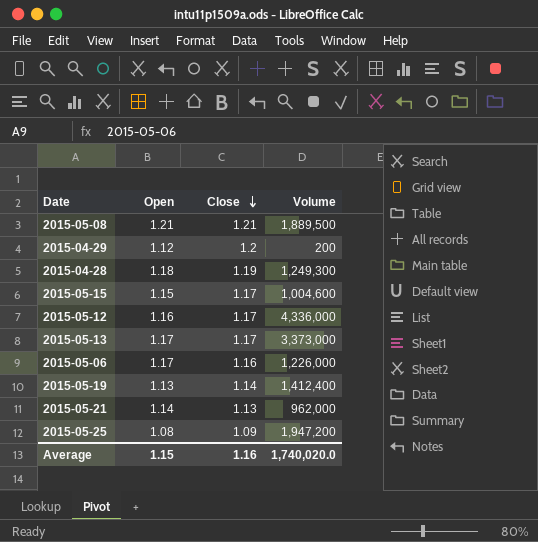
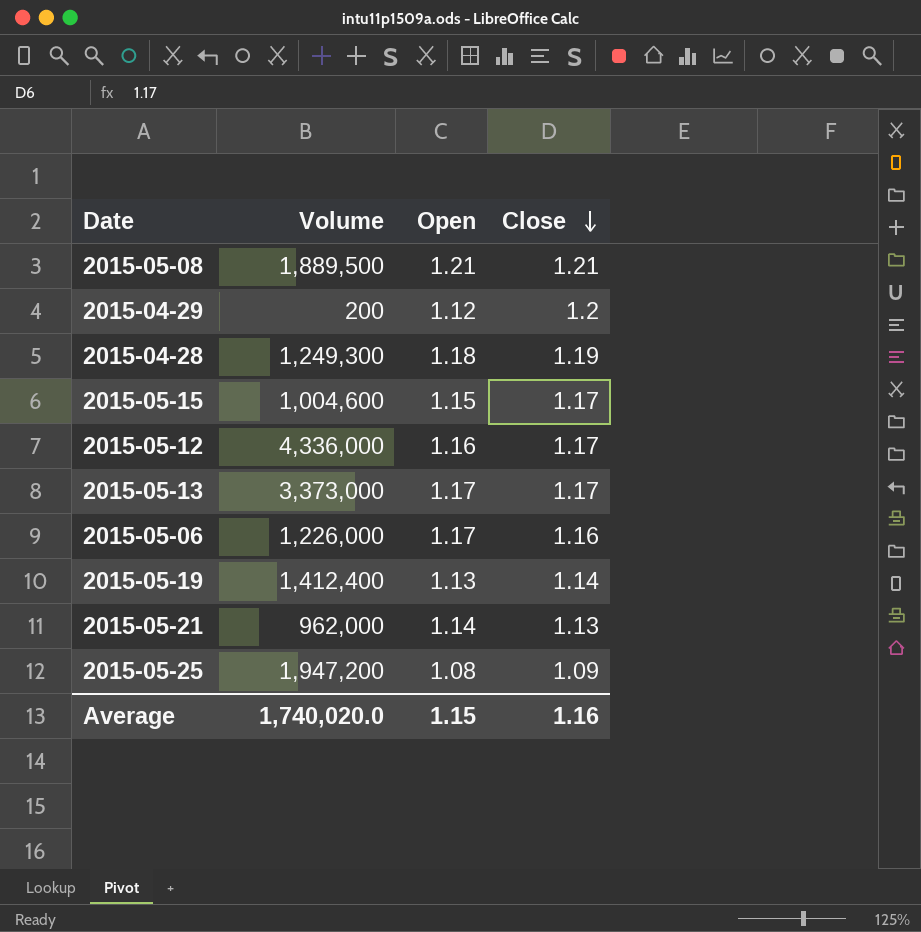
column Volume | position: 4 -> 2

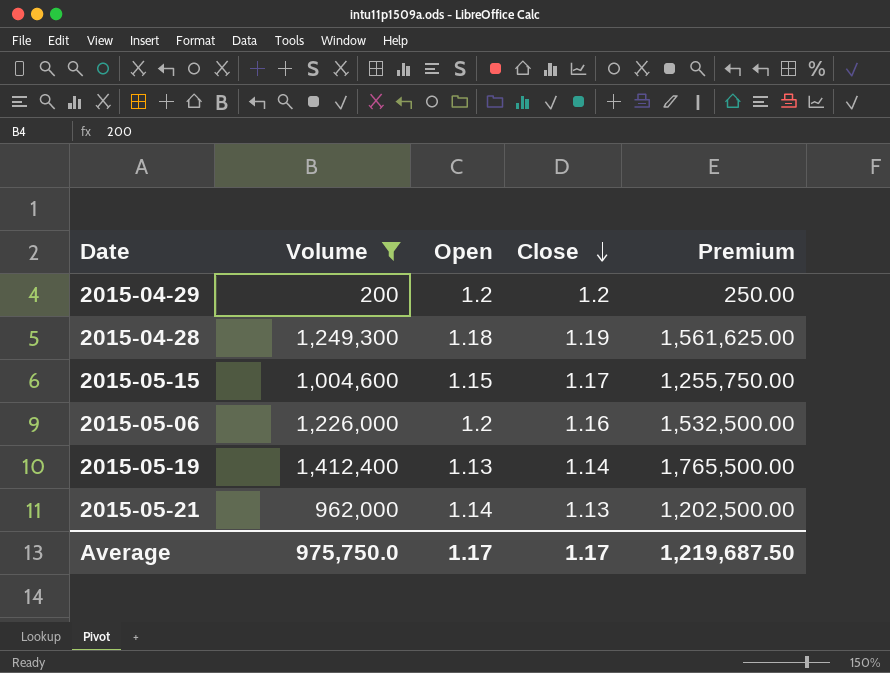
filter: none -> Volume <= 1,412,400
column Premium | formula: none -> [Volume] * 1.25
2015-04-29 | Open: 1.12 -> 1.2
2015-05-06 | Open: 1.17 -> 1.2
Average | Volume: 1,740,020.0 -> 975,750.0
Average | Open: 1.15 -> 1.17
Average | Close: 1.16 -> 1.17

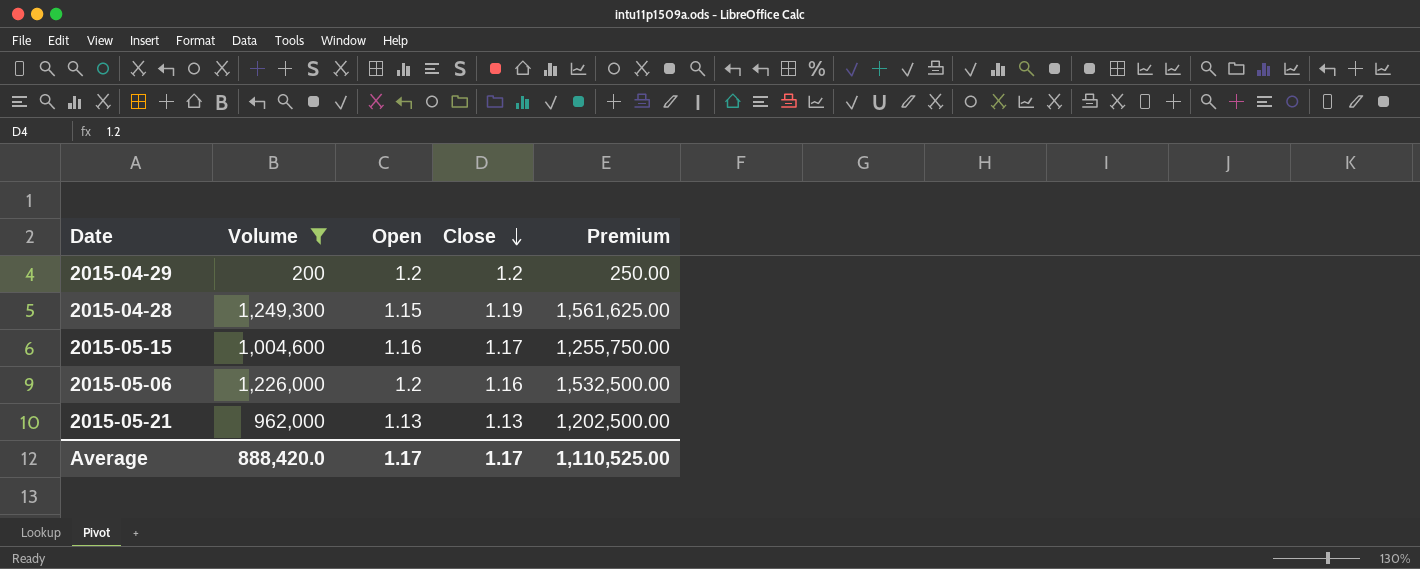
row 2015-05-19: 1,412,400 | 1.13 | 1.14 | 1,765,500.00 -> none
2015-04-28 | Open: 1.18 -> 1.15
2015-05-15 | Open: 1.15 -> 1.16
2015-05-21 | Open: 1.14 -> 1.13
Average | Volume: 975,750.0 -> 888,420.0
Average | Premium: 1,219,687.50 -> 1,110,525.00

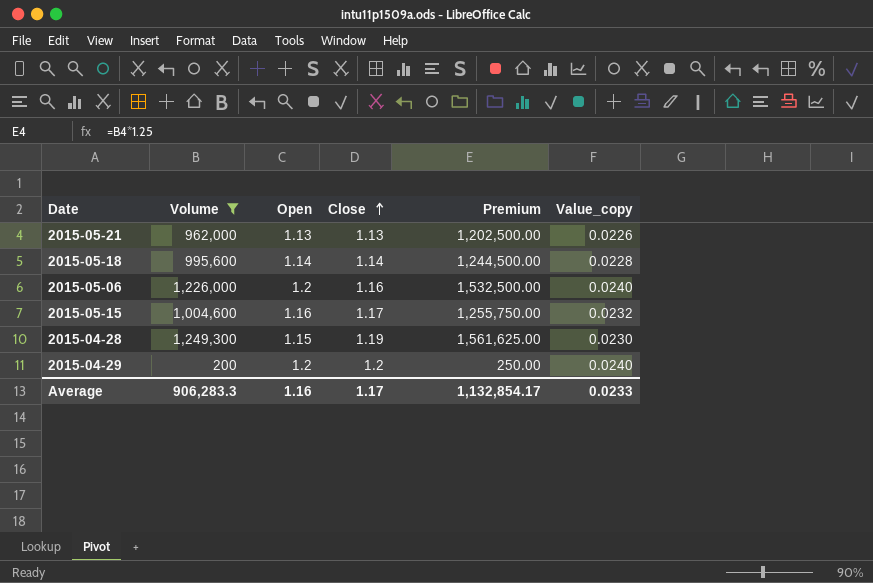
row order: Close descending -> Close ascending
column Value_copy | formula: none -> [Open] * 0.02
row 2015-05-18: none -> 995,600 | 1.14 | 1.14 | 1,244,500.00 | 0.0228
Average | Volume: 888,420.0 -> 906,283.3
Average | Open: 1.17 -> 1.16
Average | Premium: 1,110,525.00 -> 1,132,854.17

